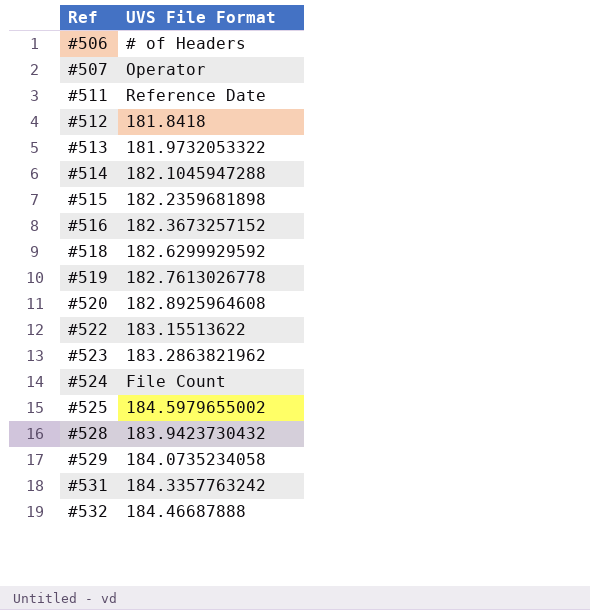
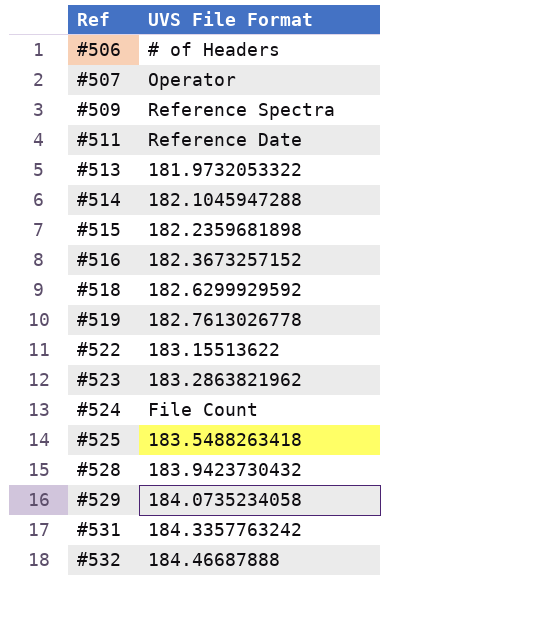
row #512: 181.8418 -> none
row #520: 182.8925964608 -> none
row #509: none -> Reference Spectra
#525 | UVS File Format: 184.5979655002 -> 183.5488263418

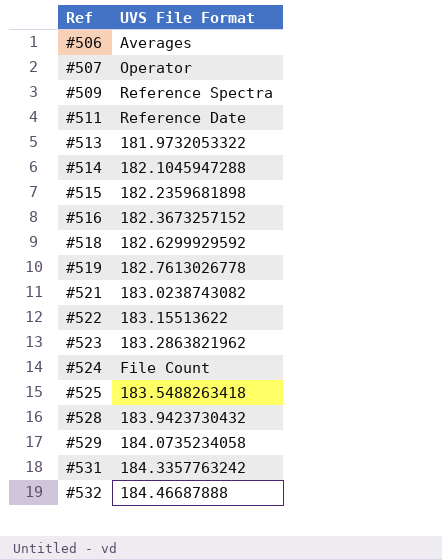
#506 | UVS File Format: # of Headers -> Averages
row #521: none -> 183.0238743082

